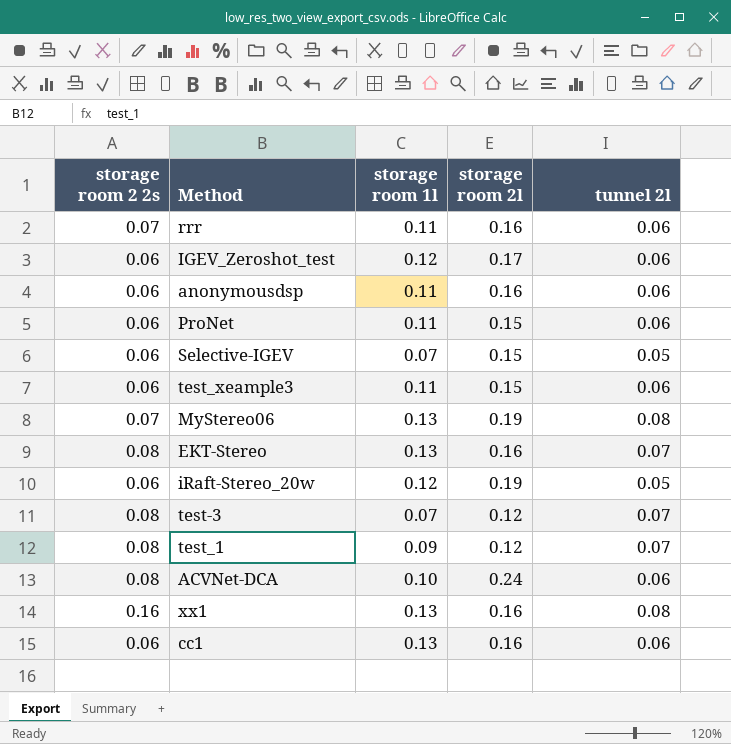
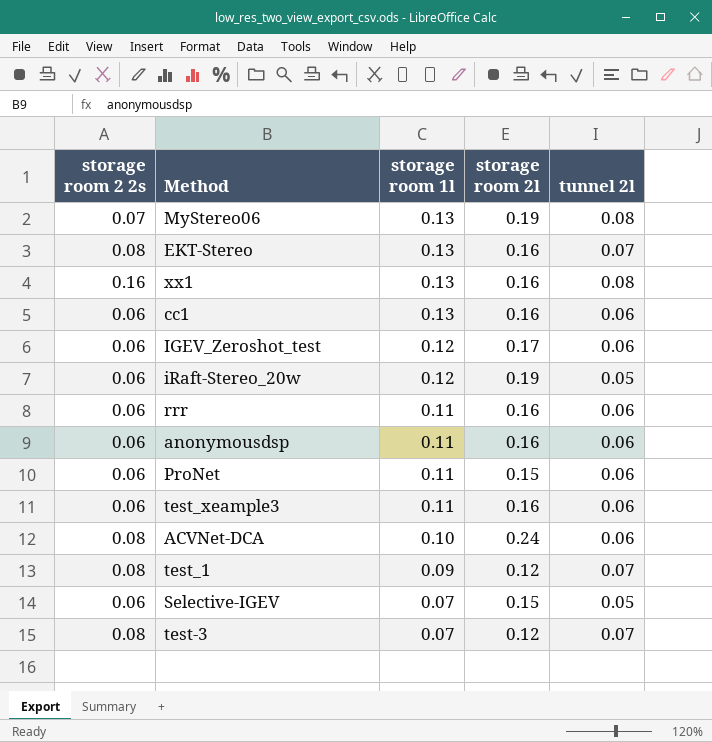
row order: none -> storage room 1l descending
rrr | storage room 2 2s: 0.07 -> 0.06
test_xeample3 | storage room 2l: 0.15 -> 0.16

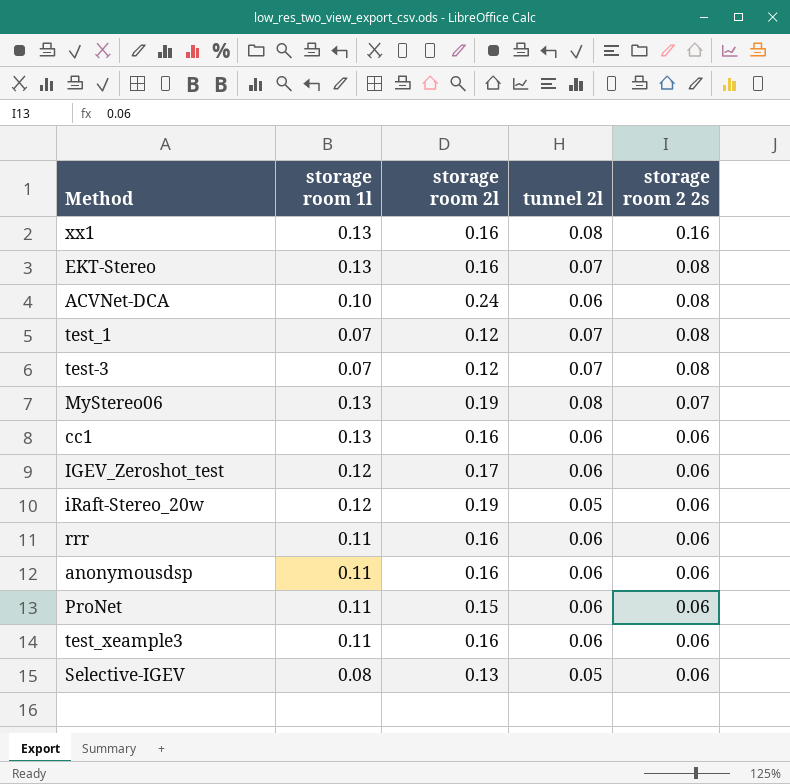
row order: storage room 1l descending -> storage room 2 2s descending
column storage room 2 2s | position: 1 -> 5
test_1 | storage room 1l: 0.09 -> 0.07
Selective-IGEV | storage room 1l: 0.07 -> 0.08
Selective-IGEV | storage room 2l: 0.15 -> 0.13

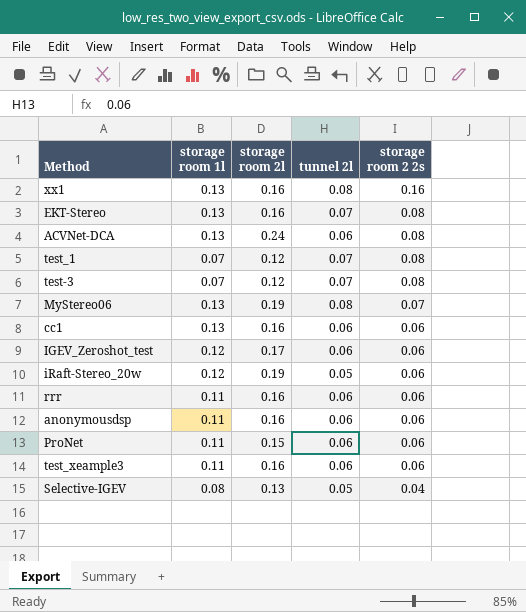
ACVNet-DCA | storage room 1l: 0.10 -> 0.13
Selective-IGEV | storage room 2 2s: 0.06 -> 0.04

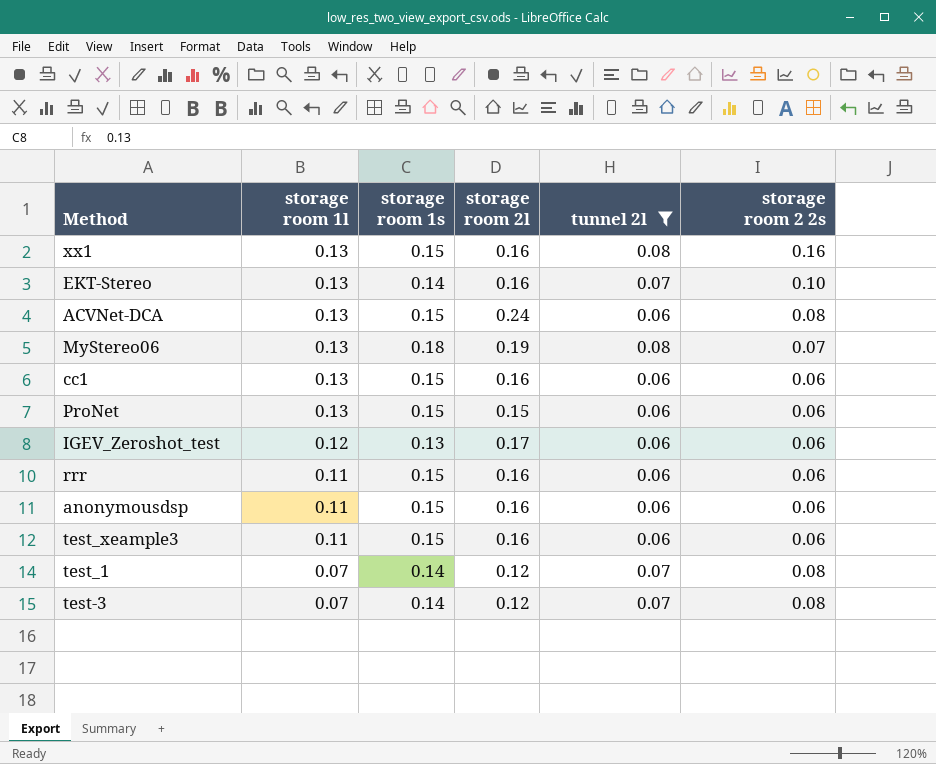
filter: none -> tunnel 2l != 0.05
row order: storage room 2 2s descending -> storage room 1l descending
column storage room 1s | position: none -> 3
EKT-Stereo | storage room 2 2s: 0.08 -> 0.10
ProNet | storage room 1l: 0.11 -> 0.13

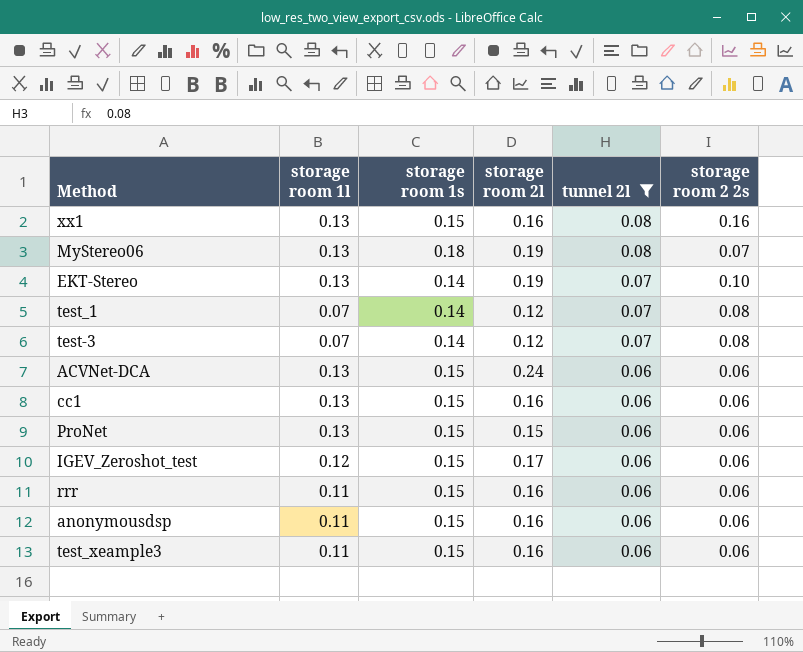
row order: storage room 1l descending -> tunnel 2l descending
EKT-Stereo | storage room 2l: 0.16 -> 0.19
ACVNet-DCA | storage room 2 2s: 0.08 -> 0.06
IGEV_Zeroshot_test | storage room 1s: 0.13 -> 0.15

